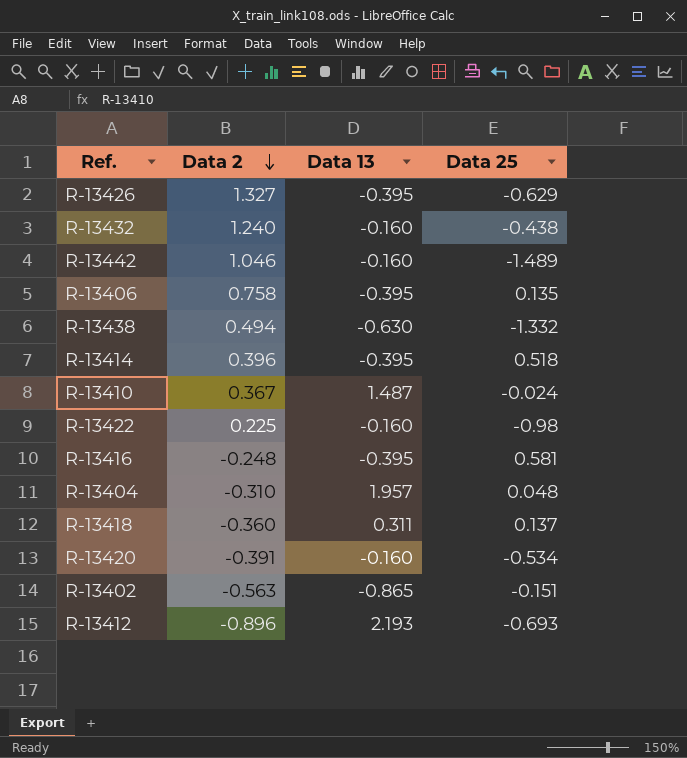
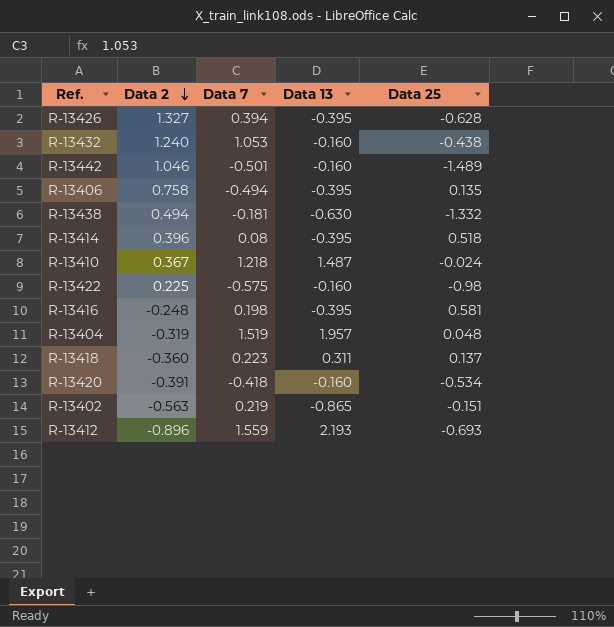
column Data 7 | position: none -> 3
R-13426 | Data 25: -0.629 -> -0.628
R-13404 | Data 2: -0.310 -> -0.319

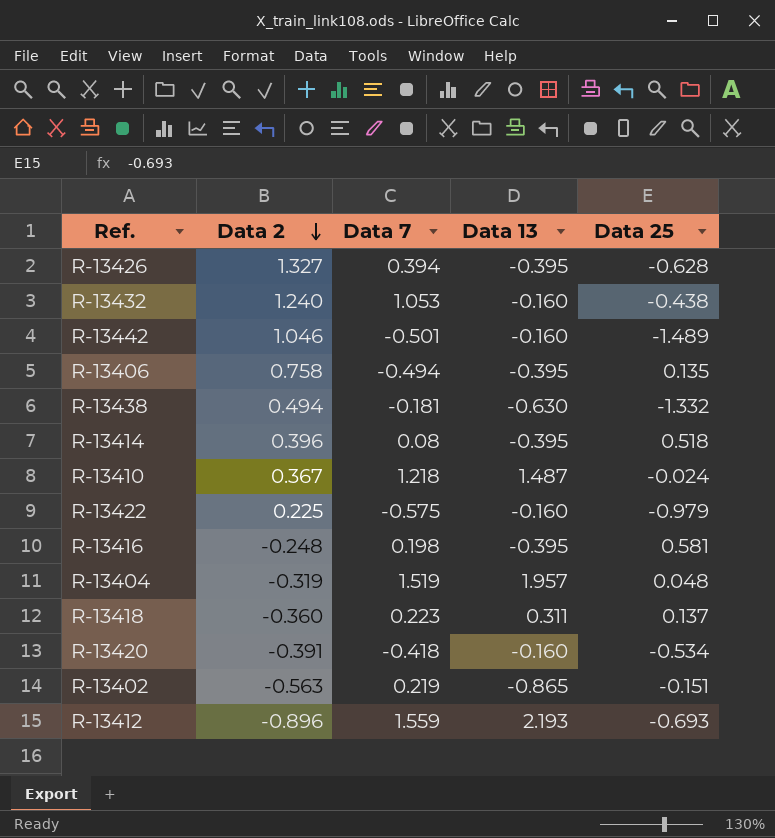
R-13422 | Data 25: -0.98 -> -0.979

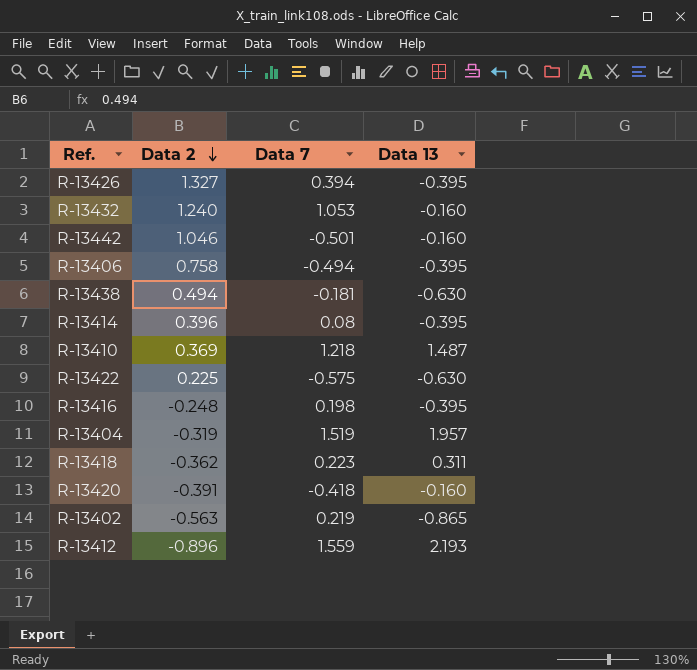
column Data 25 | position: 5 -> none
R-13410 | Data 2: 0.367 -> 0.369
R-13422 | Data 13: -0.160 -> -0.630
R-13418 | Data 2: -0.360 -> -0.362

